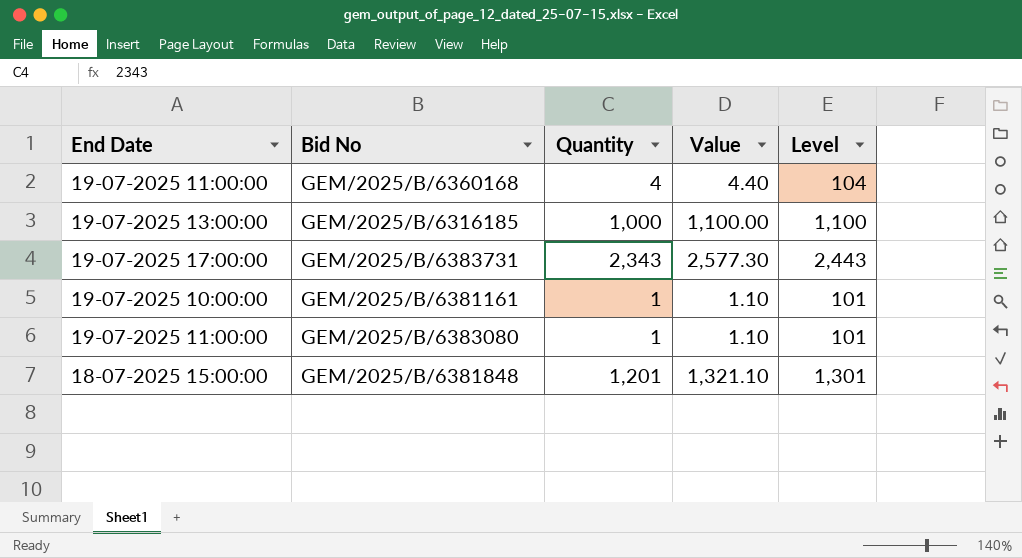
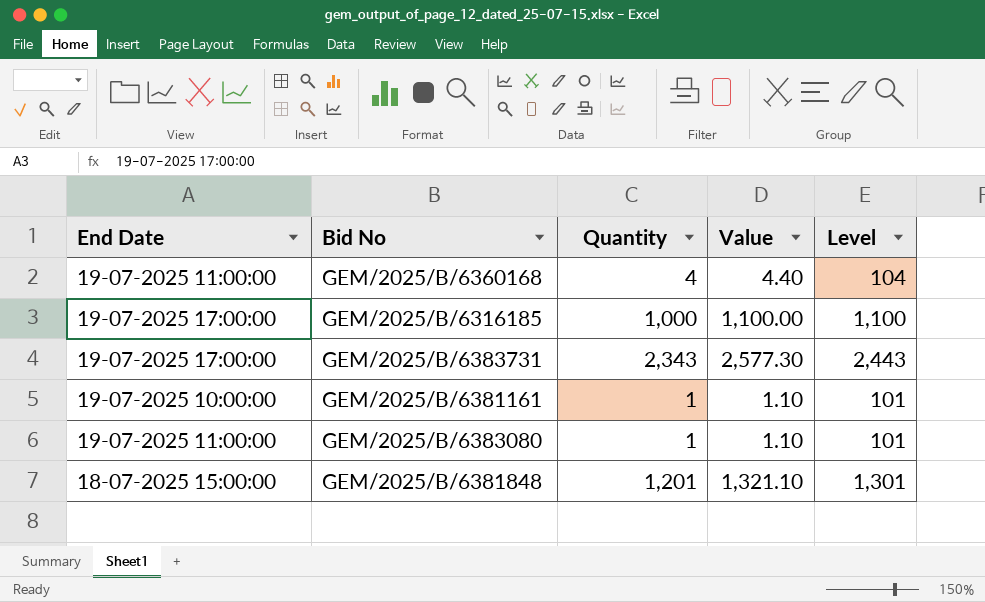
GEM/2025/B/6316185 | End Date: 19-07-2025 13:00:00 -> 19-07-2025 17:00:00

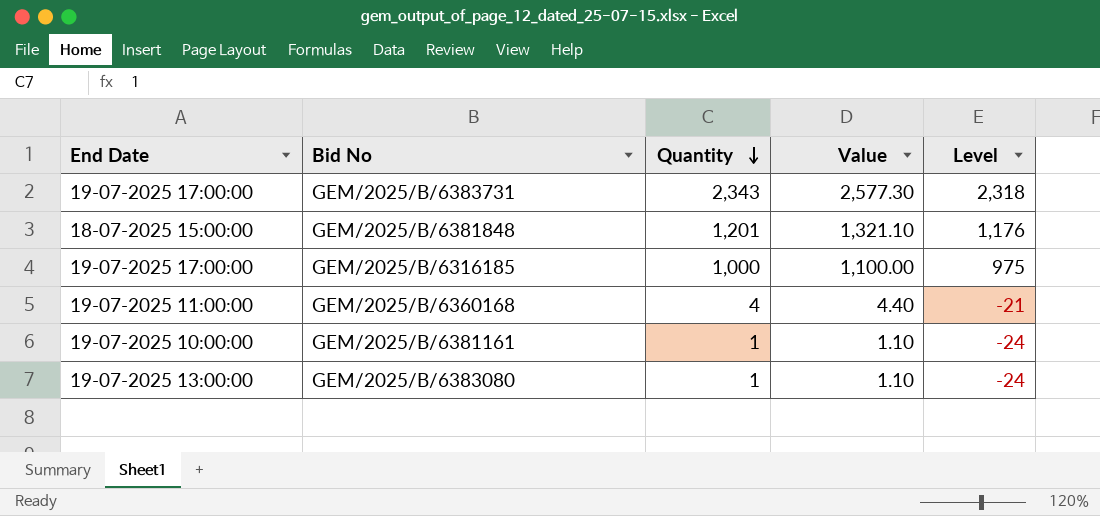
row order: none -> Quantity descending
column Level | formula: [Quantity] + 100 -> [Quantity] - 25
GEM/2025/B/6383080 | End Date: 19-07-2025 11:00:00 -> 19-07-2025 13:00:00

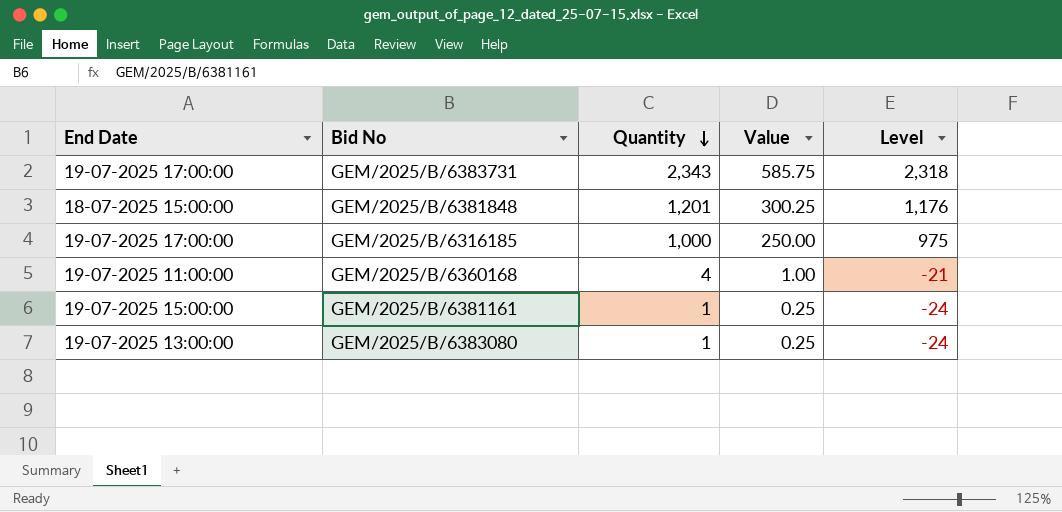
column Value | formula: [Quantity] * 1.1 -> [Quantity] * 0.25
GEM/2025/B/6381161 | End Date: 19-07-2025 10:00:00 -> 19-07-2025 15:00:00

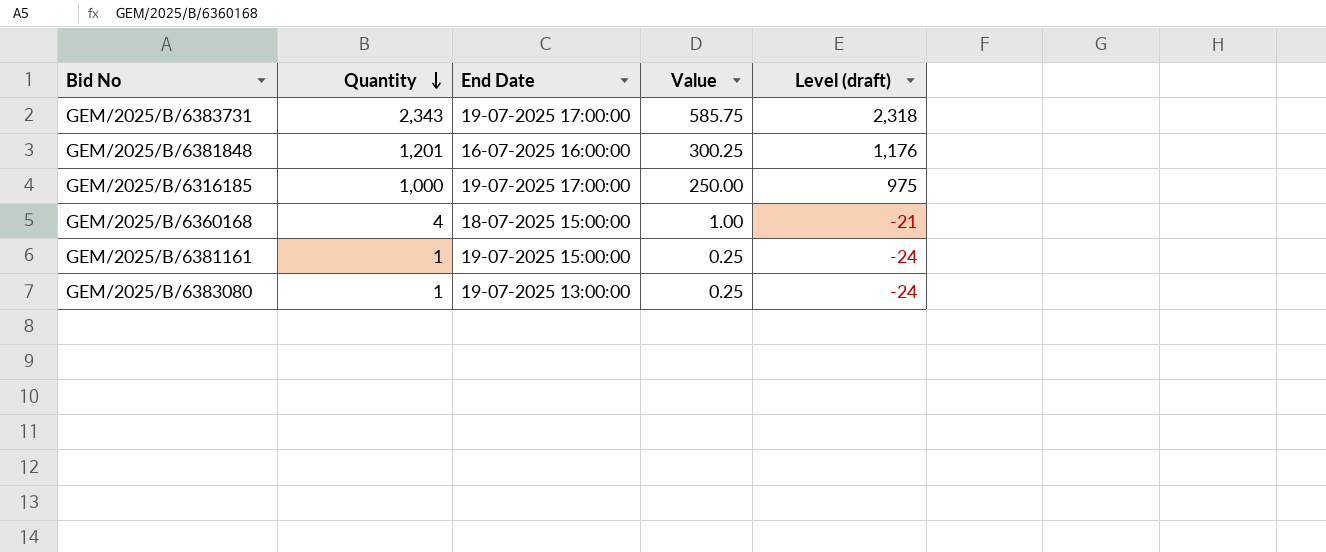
column End Date | position: 1 -> 3
column name: Level -> Level (draft)
GEM/2025/B/6381848 | End Date: 18-07-2025 15:00:00 -> 16-07-2025 16:00:00
GEM/2025/B/6360168 | End Date: 19-07-2025 11:00:00 -> 18-07-2025 15:00:00

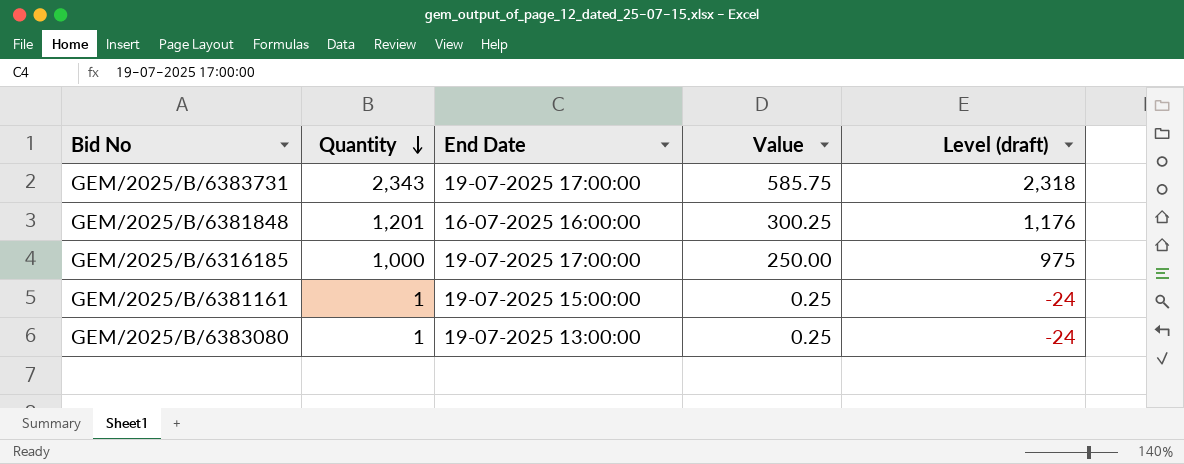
row GEM/2025/B/6360168: 4 | 18-07-2025 15:00:00 | 1.00 | -21 -> none

